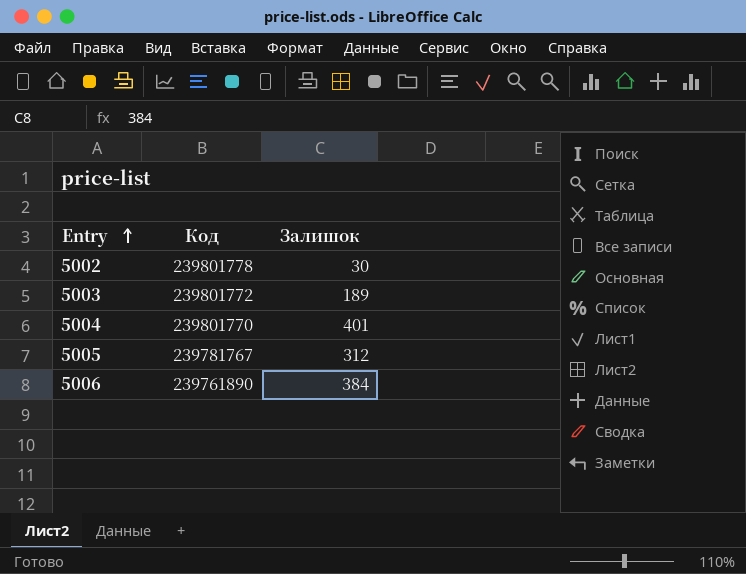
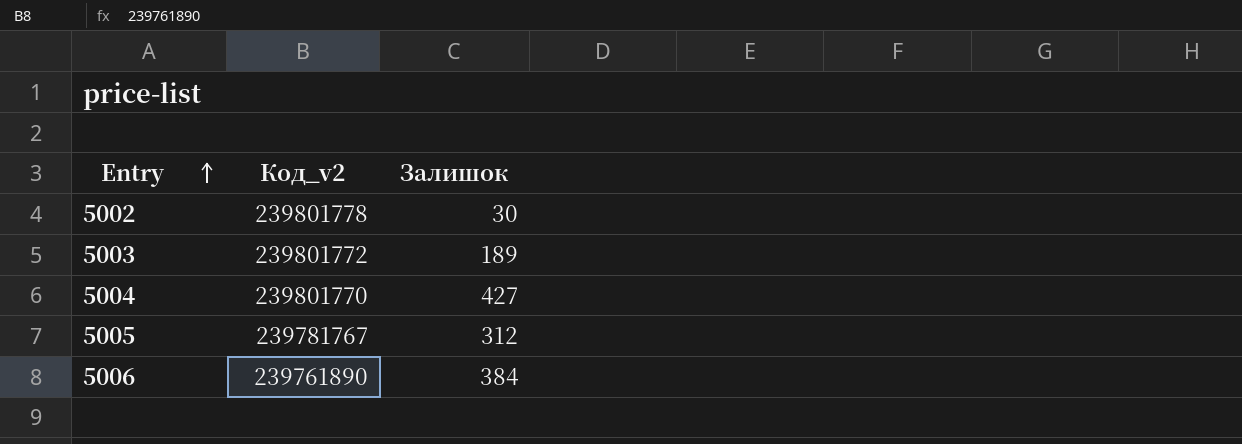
column name: Код -> Код_v2
5004 | Залишок: 401 -> 427

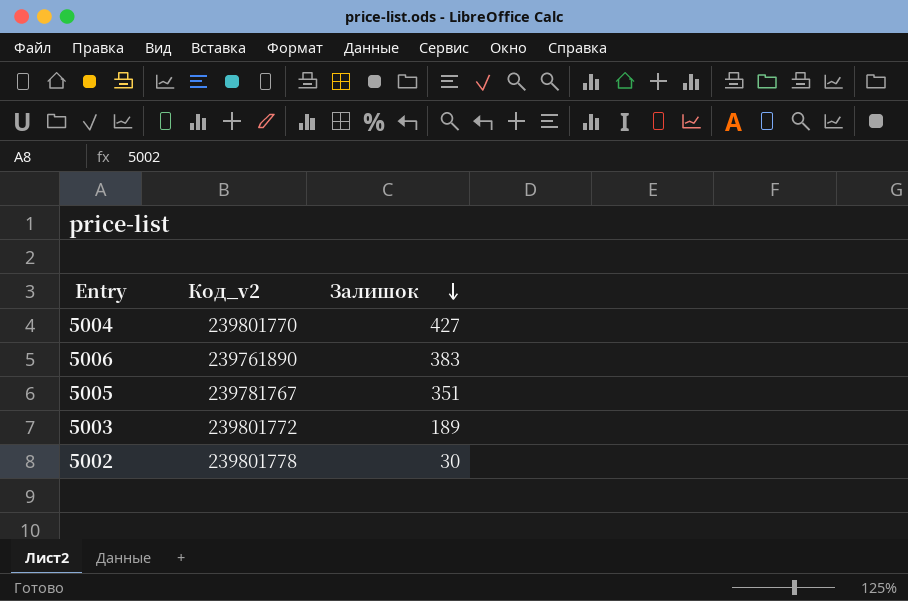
row order: Entry ascending -> Залишок descending
5006 | Залишок: 384 -> 383
5005 | Залишок: 312 -> 351

